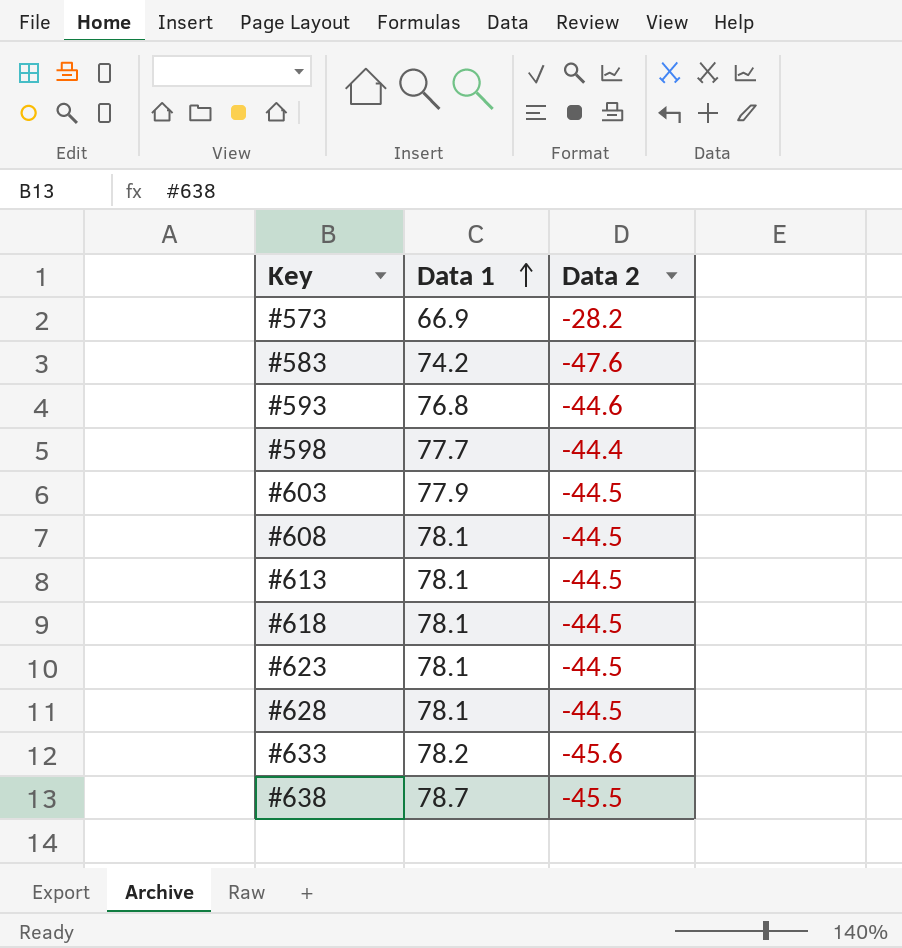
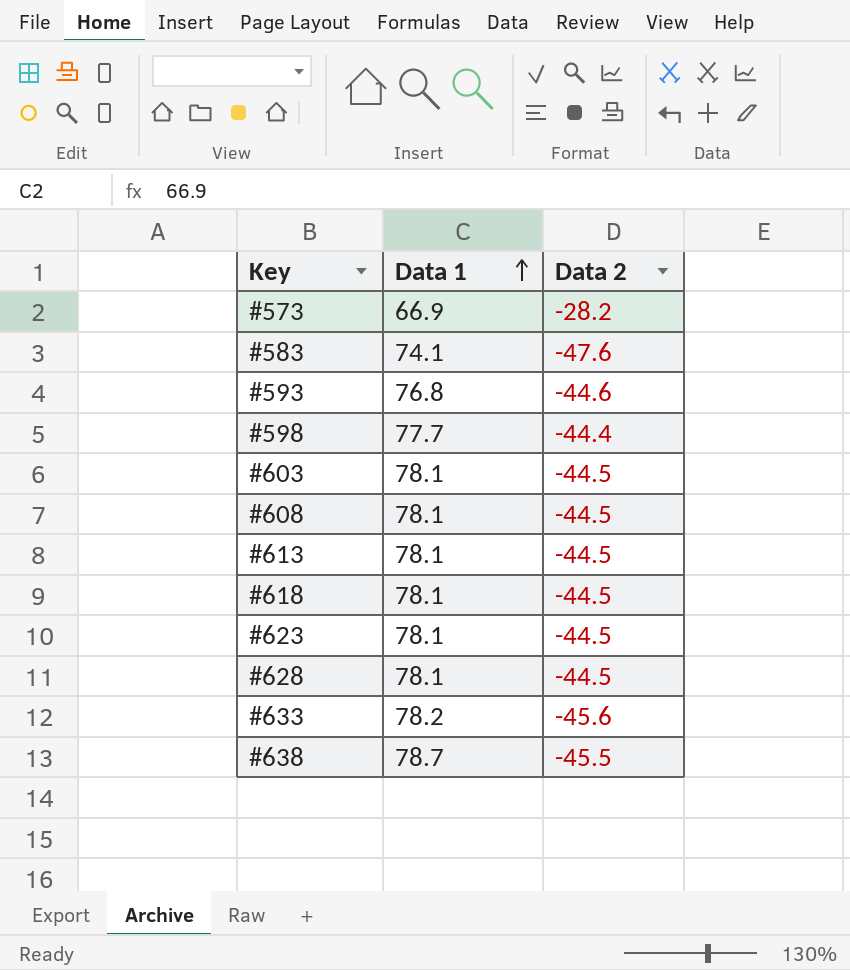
#583 | Data 1: 74.2 -> 74.1
#603 | Data 1: 77.9 -> 78.1

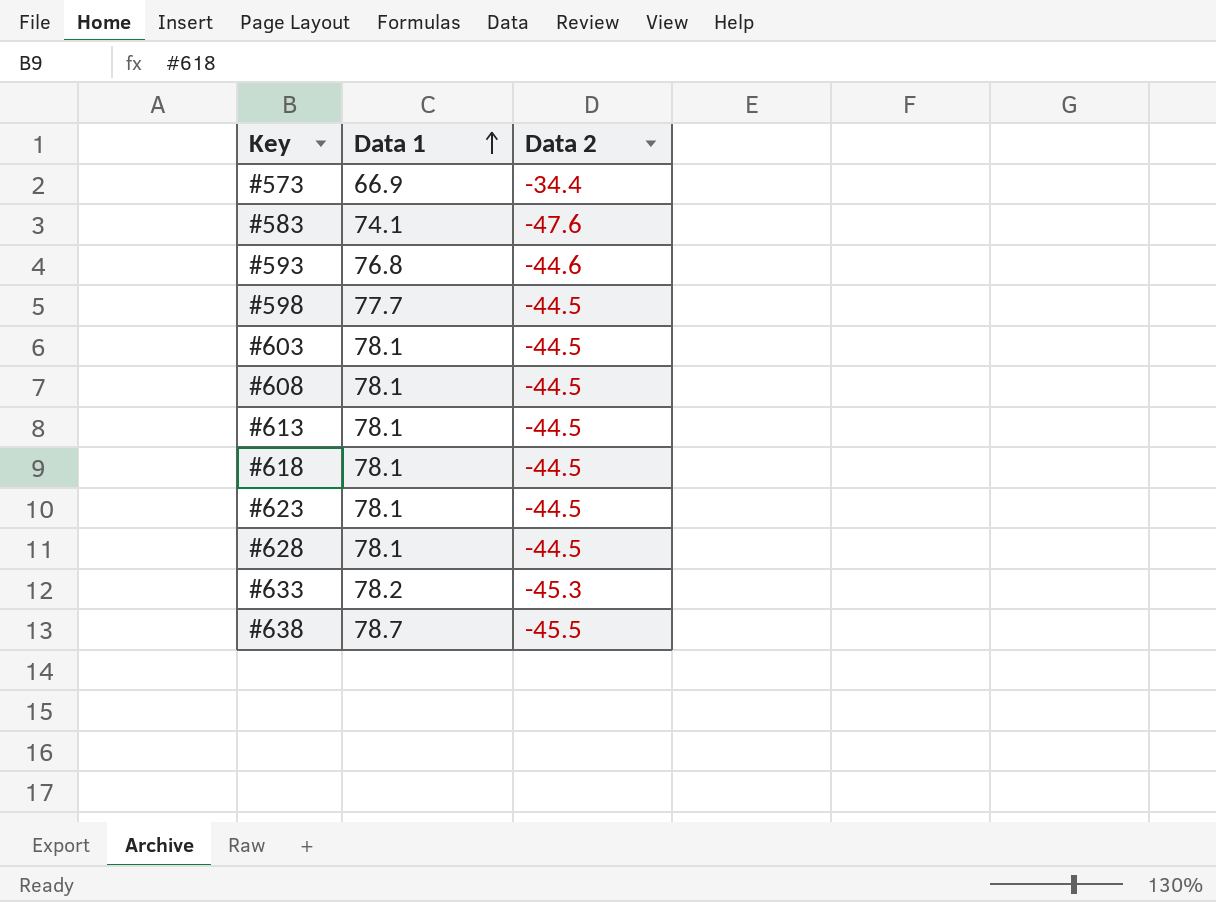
#573 | Data 2: -28.2 -> -34.4
#598 | Data 2: -44.4 -> -44.5
#633 | Data 2: -45.6 -> -45.3

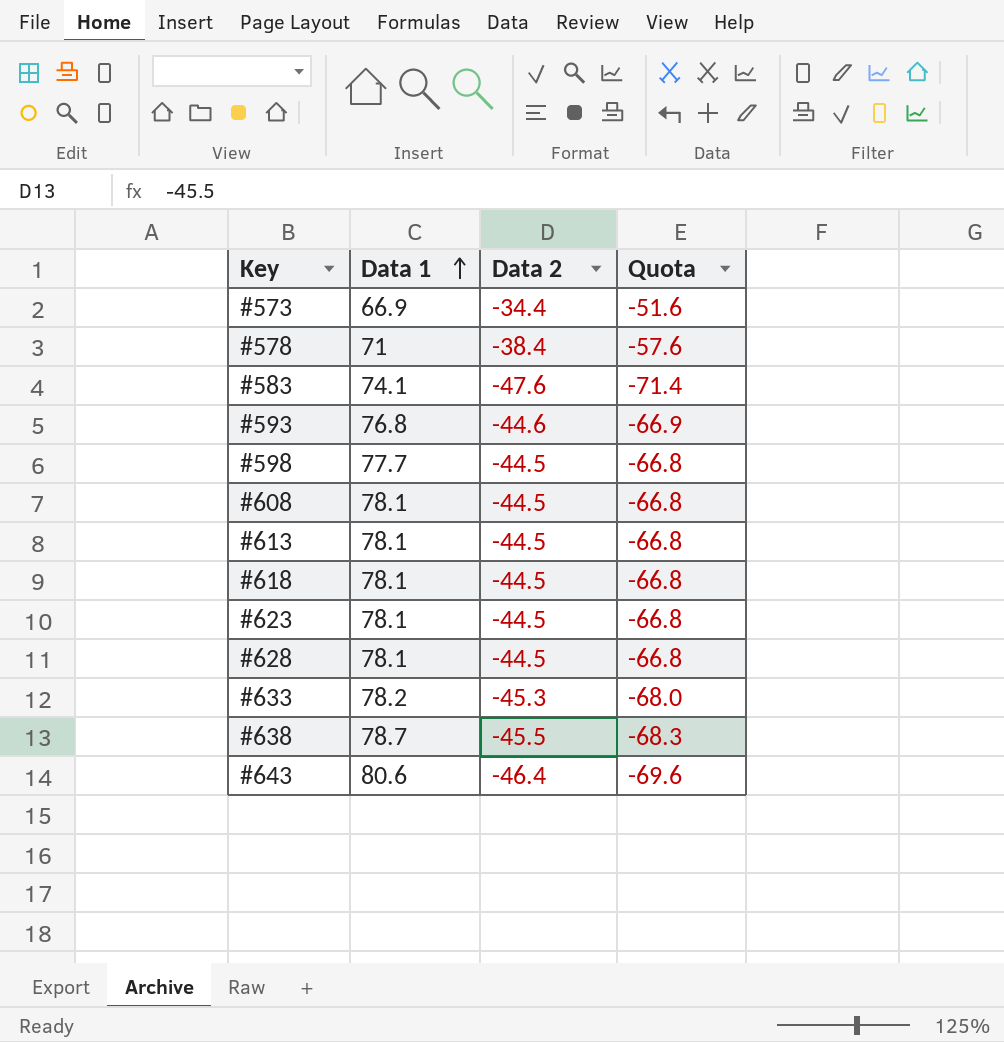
column Quota | formula: none -> [Data 2] * 1.5
row #603: 78.1 | -44.5 -> none
row #578: none -> 71 | -38.4 | -57.6
row #643: none -> 80.6 | -46.4 | -69.6

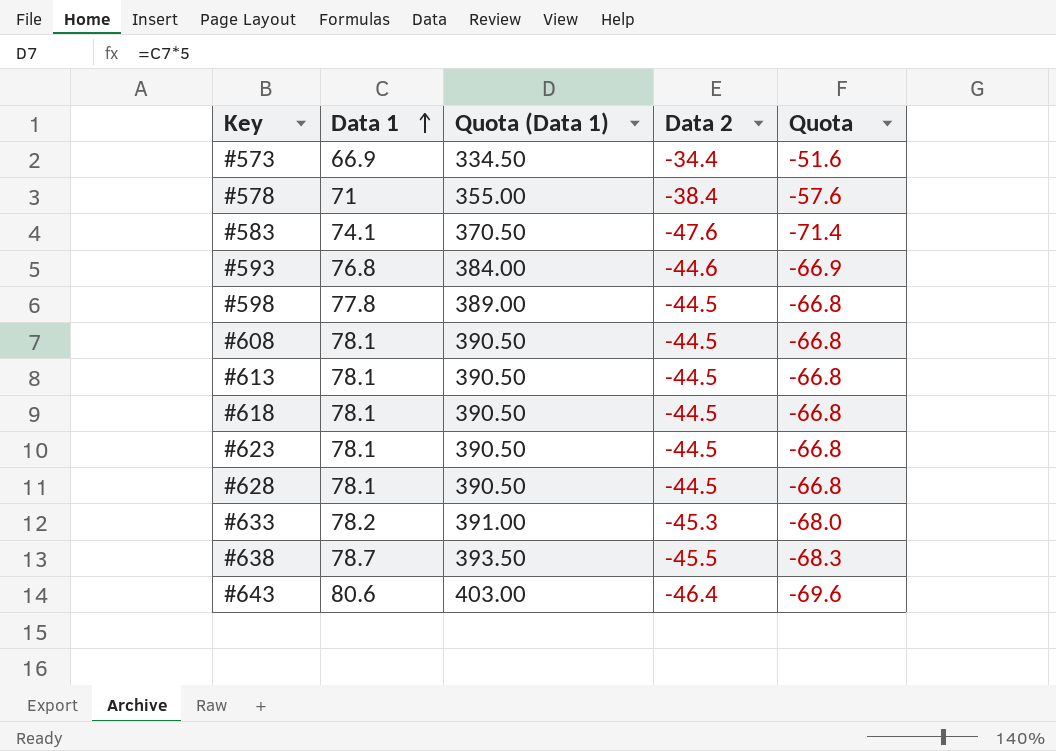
column Quota (Data 1) | formula: none -> [Data 1] * 5
#598 | Data 1: 77.7 -> 77.8

